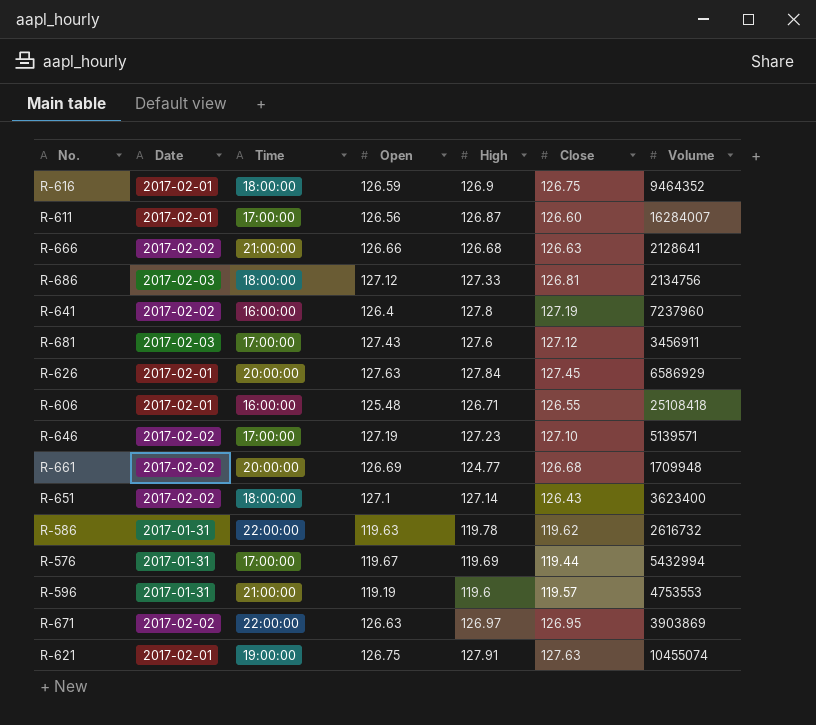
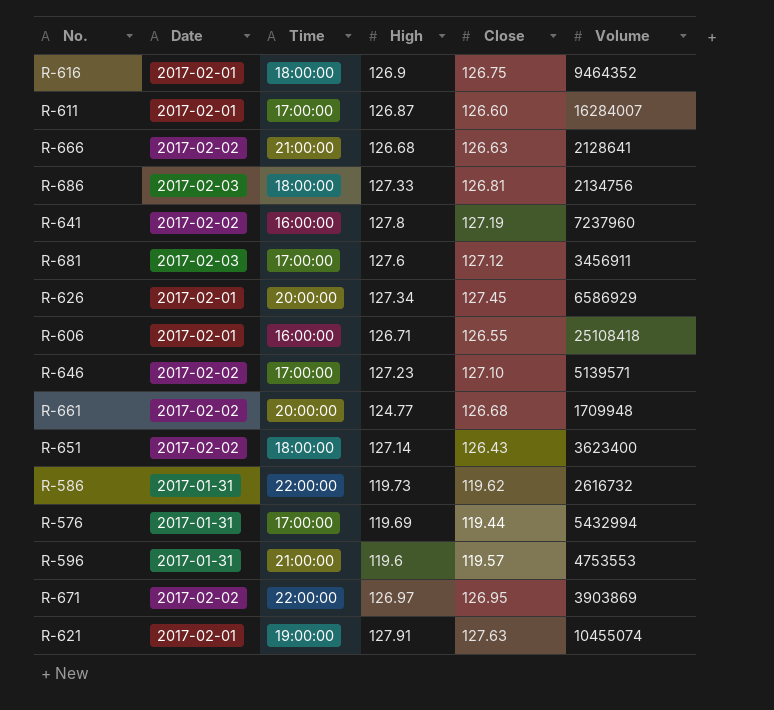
column Open | position: 4 -> none
R-626 | High: 127.84 -> 127.34
R-586 | High: 119.78 -> 119.73

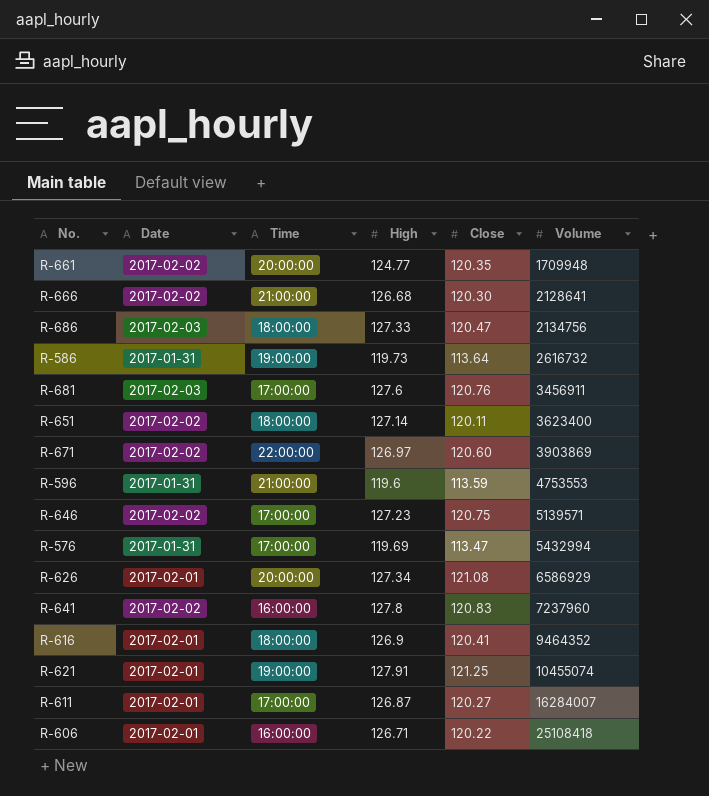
row order: none -> Volume ascending
R-661 | Close: 126.68 -> 120.35
R-666 | Close: 126.63 -> 120.30
R-686 | Close: 126.81 -> 120.47
R-586 | Time: 22:00:00 -> 19:00:00
R-586 | Close: 119.62 -> 113.64
R-681 | Close: 127.12 -> 120.76
R-651 | Close: 126.43 -> 120.11
R-671 | Close: 126.95 -> 120.60
R-596 | Close: 119.57 -> 113.59
R-646 | Close: 127.10 -> 120.75
R-576 | Close: 119.44 -> 113.47
R-626 | Close: 127.45 -> 121.08
R-641 | Close: 127.19 -> 120.83
R-616 | Close: 126.75 -> 120.41
R-621 | Close: 127.63 -> 121.25
R-611 | Close: 126.60 -> 120.27
R-606 | Close: 126.55 -> 120.22

